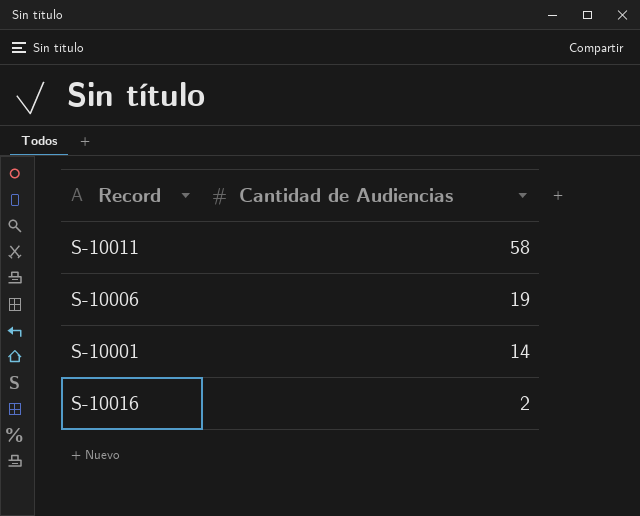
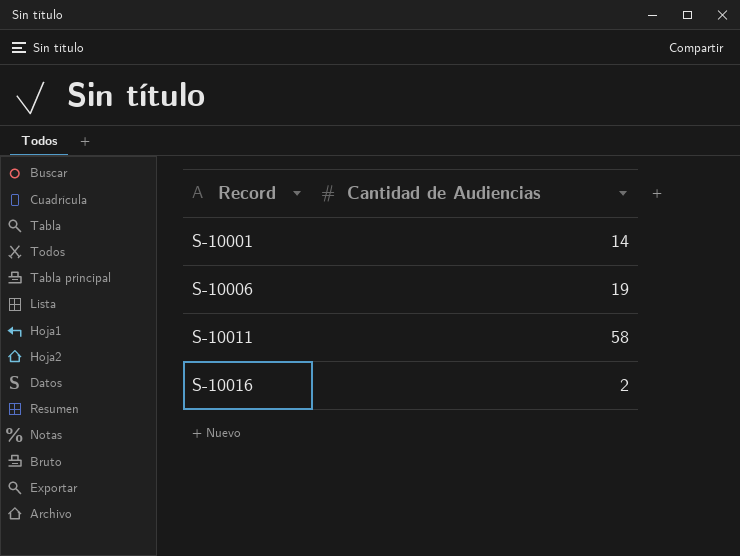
row order: Cantidad de Audiencias descending -> Record ascending

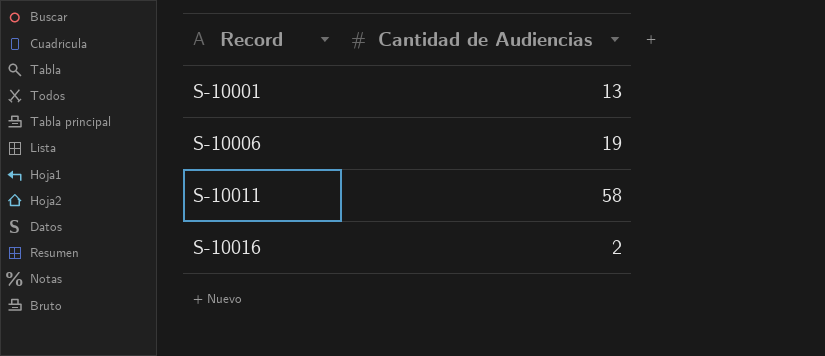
S-10001 | Cantidad de Audiencias: 14 -> 13

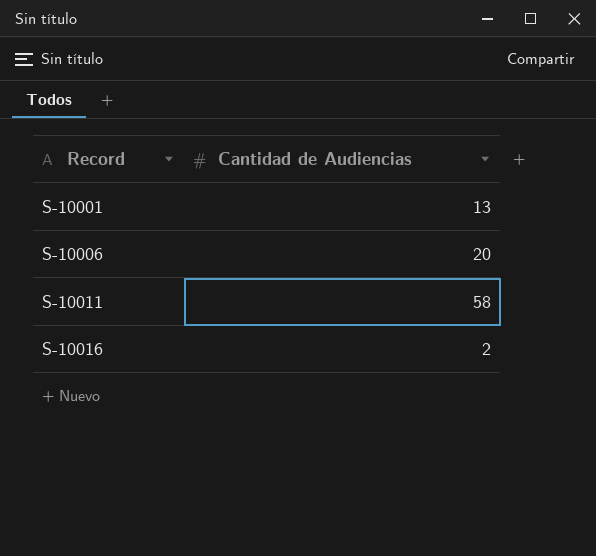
S-10006 | Cantidad de Audiencias: 19 -> 20

